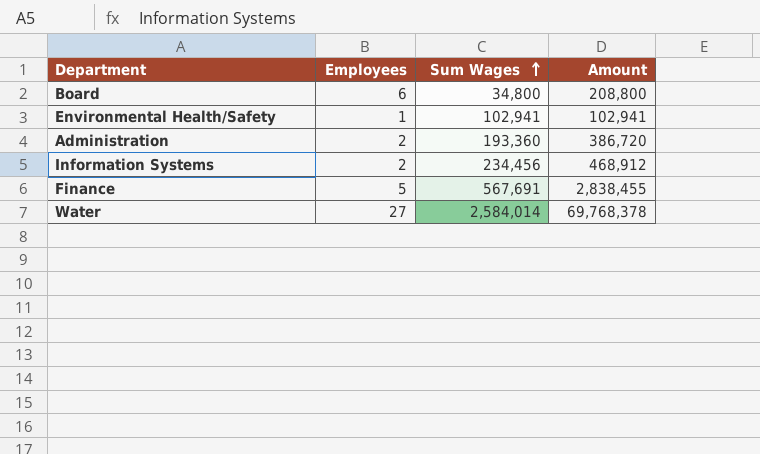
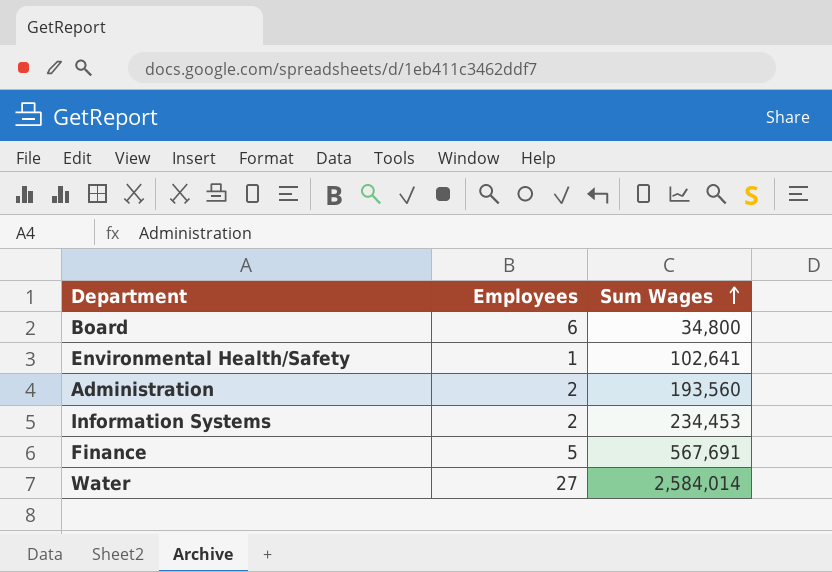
column Amount | formula: [Employees] * [Sum Wages] -> none
Environmental Health/Safety | Sum Wages: 102,941 -> 102,641
Administration | Sum Wages: 193,360 -> 193,560
Information Systems | Sum Wages: 234,456 -> 234,453

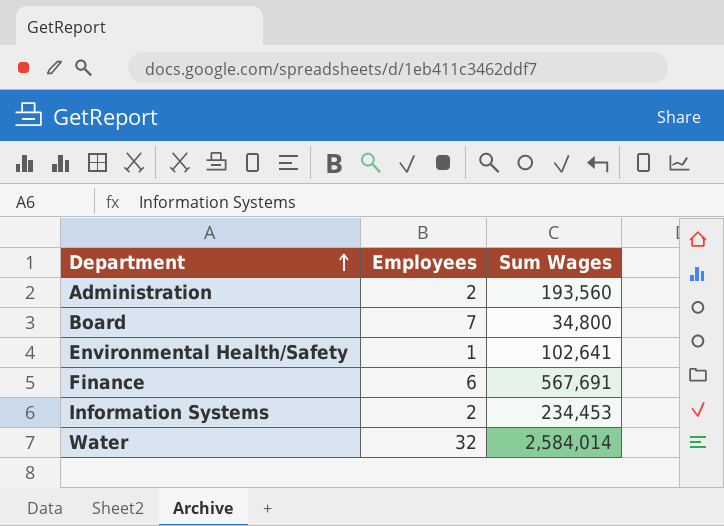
row order: Sum Wages ascending -> Department ascending
Board | Employees: 6 -> 7
Finance | Employees: 5 -> 6
Water | Employees: 27 -> 32

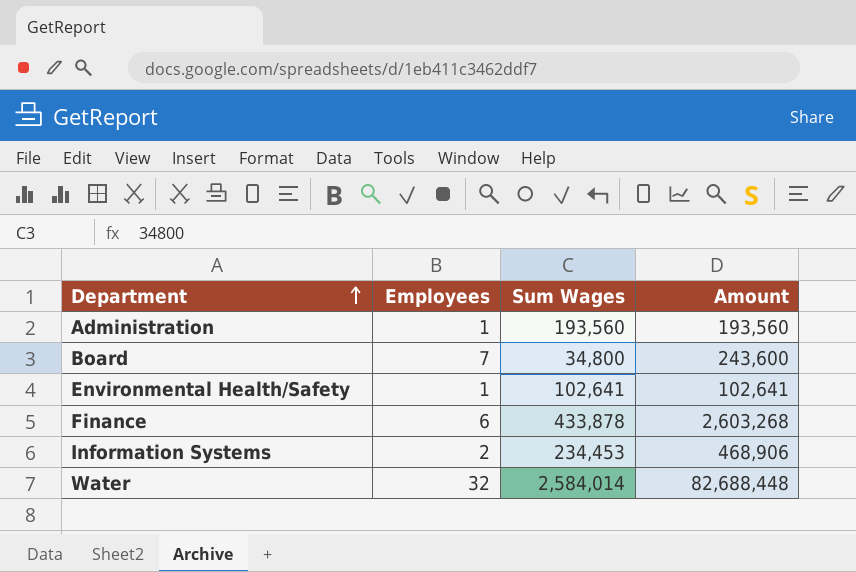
column Amount | formula: none -> [Employees] * [Sum Wages]
Administration | Employees: 2 -> 1
Finance | Sum Wages: 567,691 -> 433,878

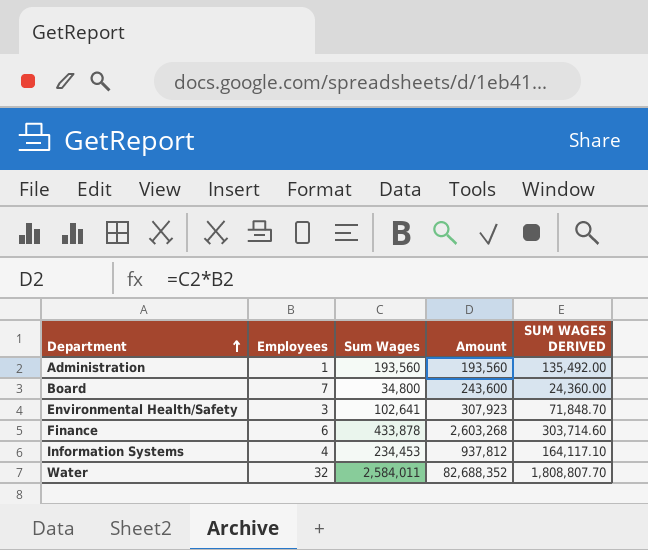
column SUM WAGES DERIVED | formula: none -> [Sum Wages] * 0.7
Environmental Health/Safety | Employees: 1 -> 3
Environmental Health/Safety | Amount: 102,641 -> 307,923
Information Systems | Employees: 2 -> 4
Information Systems | Amount: 468,906 -> 937,812
Water | Sum Wages: 2,584,014 -> 2,584,011
Water | Amount: 82,688,448 -> 82,688,352

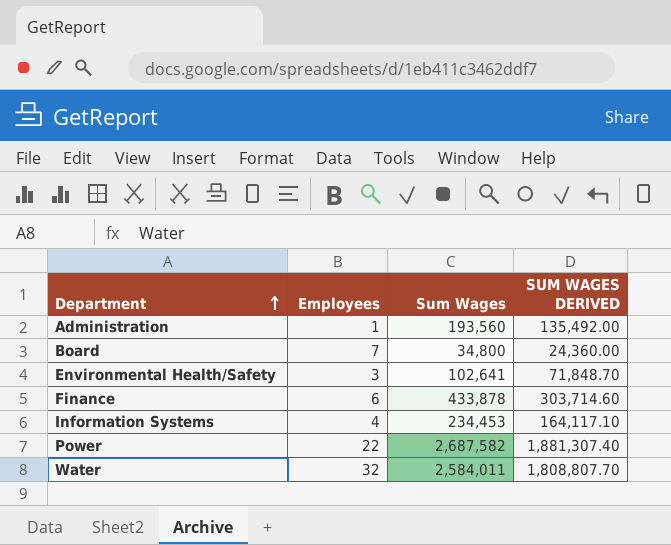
column Amount | formula: [Employees] * [Sum Wages] -> none
row Power: none -> 22 | 2,687,582 | 1,881,307.40

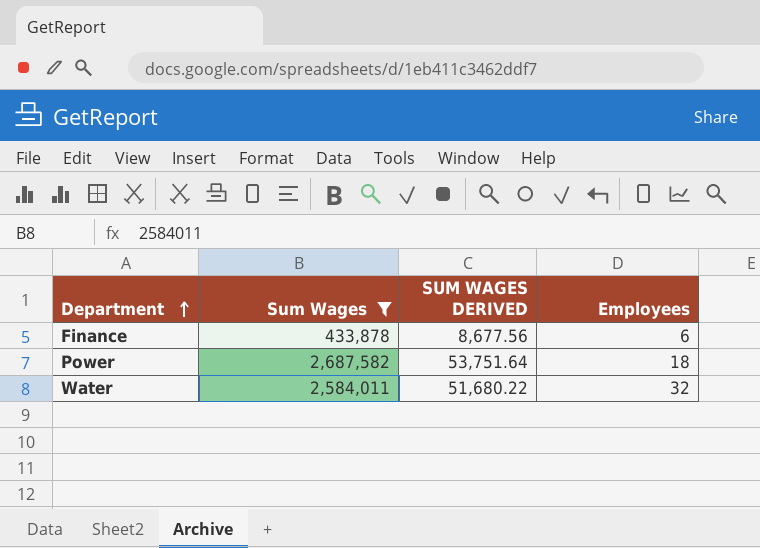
filter: none -> Sum Wages >= 433,878
column SUM WAGES DERIVED | formula: [Sum Wages] * 0.7 -> [Sum Wages] * 0.02
column Employees | position: 2 -> 4
Power | Employees: 22 -> 18

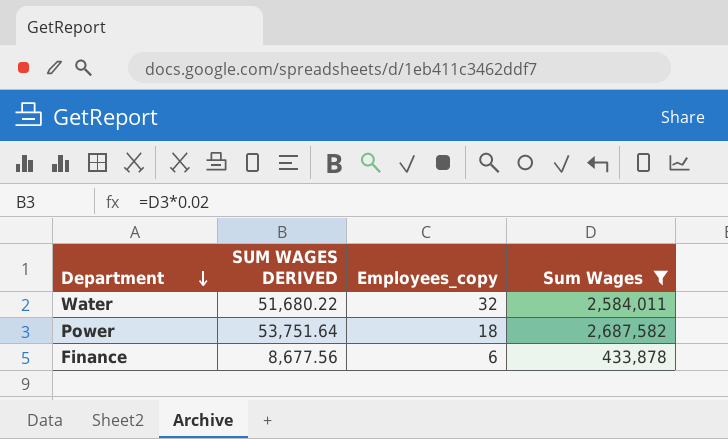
row order: Department ascending -> Department descending
column name: Employees -> Employees_copy
column Sum Wages | position: 2 -> 4

